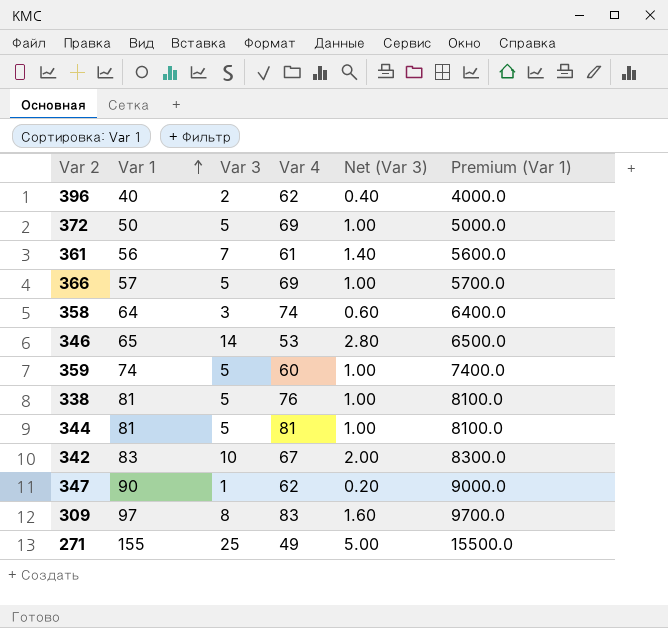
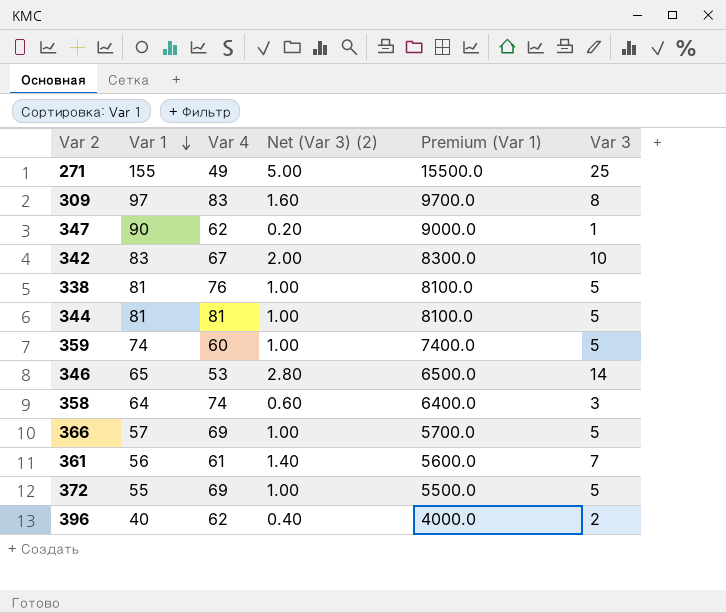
row order: Var 1 ascending -> Var 1 descending
column name: Net (Var 3) -> Net (Var 3) (2)
column Var 3 | position: 3 -> 6
372 | Var 1: 50 -> 55
372 | Premium (Var 1): 5000.0 -> 5500.0

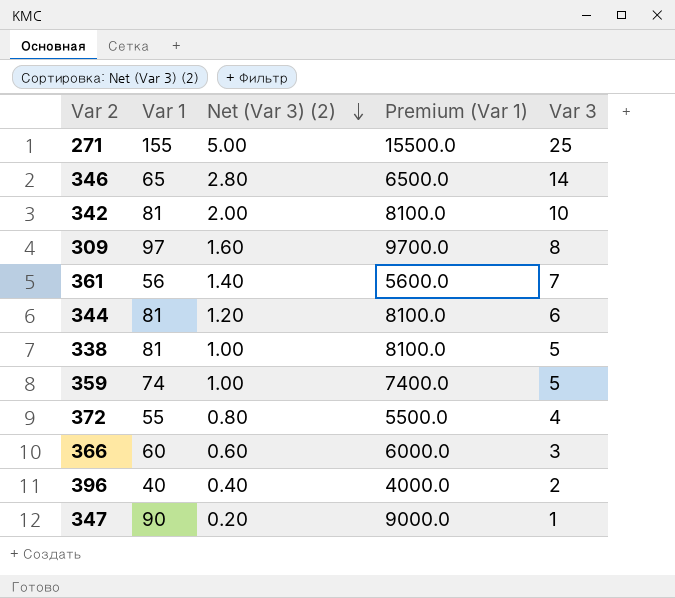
row order: Var 1 descending -> Net (Var 3) (2) descending
column Var 4 | position: 3 -> none
row 358: 64 | 74 | 0.60 | 6400.0 | 3 -> none
342 | Var 1: 83 -> 81
342 | Premium (Var 1): 8300.0 -> 8100.0
344 | Net (Var 3) (2): 1.00 -> 1.20
344 | Var 3: 5 -> 6
372 | Net (Var 3) (2): 1.00 -> 0.80
372 | Var 3: 5 -> 4
366 | Var 1: 57 -> 60
366 | Net (Var 3) (2): 1.00 -> 0.60
366 | Premium (Var 1): 5700.0 -> 6000.0
366 | Var 3: 5 -> 3

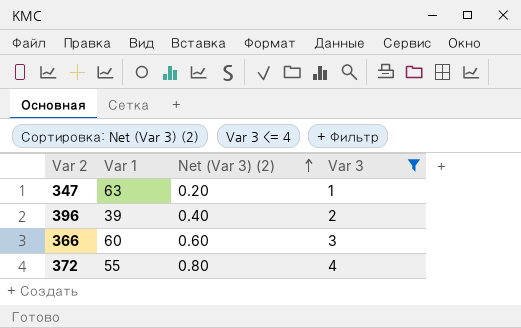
filter: none -> Var 3 <= 4
row order: Net (Var 3) (2) descending -> Net (Var 3) (2) ascending
column Premium (Var 1) | formula: [Var 1] * 100 -> none
347 | Var 1: 90 -> 63
396 | Var 1: 40 -> 39

